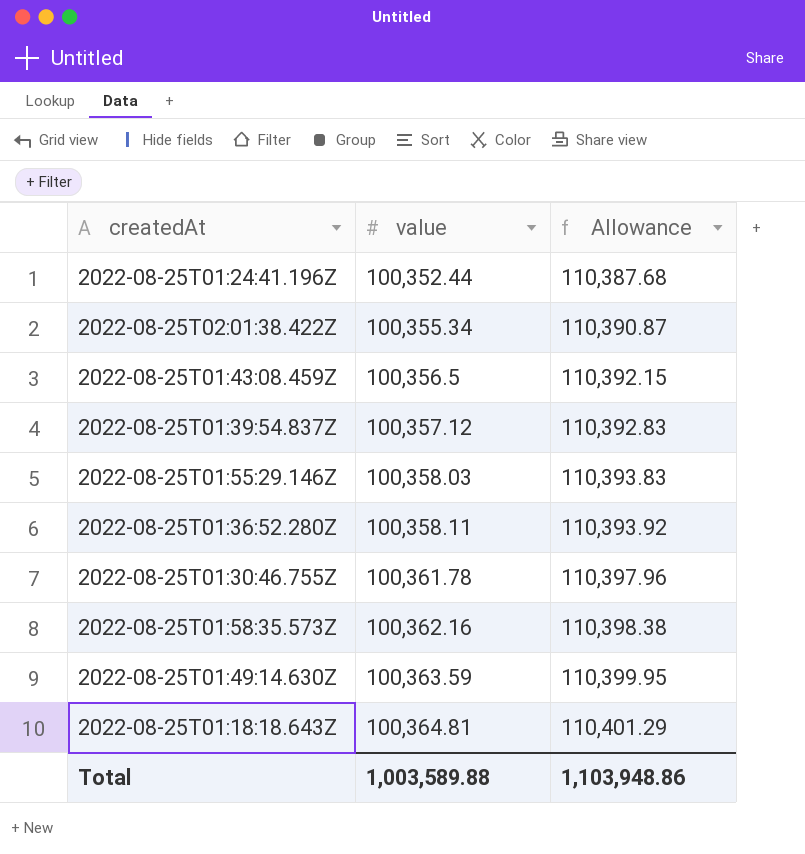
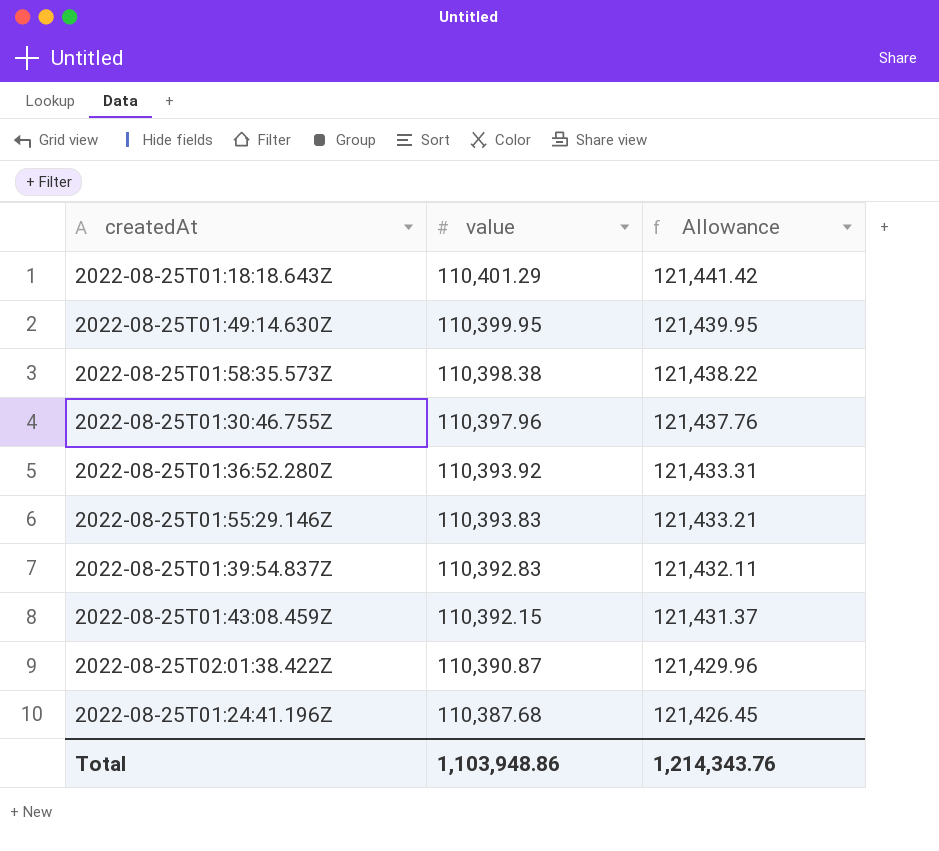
row order: value ascending -> value descending
2022-08-25T01:18:18.643Z | value: 100,364.81 -> 110,401.29
2022-08-25T01:18:18.643Z | Allowance: 110,401.29 -> 121,441.42
2022-08-25T01:49:14.630Z | value: 100,363.59 -> 110,399.95
2022-08-25T01:49:14.630Z | Allowance: 110,399.95 -> 121,439.95
2022-08-25T01:58:35.573Z | value: 100,362.16 -> 110,398.38
2022-08-25T01:58:35.573Z | Allowance: 110,398.38 -> 121,438.22
2022-08-25T01:30:46.755Z | value: 100,361.78 -> 110,397.96
2022-08-25T01:30:46.755Z | Allowance: 110,397.96 -> 121,437.76
2022-08-25T01:36:52.280Z | value: 100,358.11 -> 110,393.92
2022-08-25T01:36:52.280Z | Allowance: 110,393.92 -> 121,433.31
2022-08-25T01:55:29.146Z | value: 100,358.03 -> 110,393.83
2022-08-25T01:55:29.146Z | Allowance: 110,393.83 -> 121,433.21
2022-08-25T01:39:54.837Z | value: 100,357.12 -> 110,392.83
2022-08-25T01:39:54.837Z | Allowance: 110,392.83 -> 121,432.11
2022-08-25T01:43:08.459Z | value: 100,356.5 -> 110,392.15
2022-08-25T01:43:08.459Z | Allowance: 110,392.15 -> 121,431.37
2022-08-25T02:01:38.422Z | value: 100,355.34 -> 110,390.87
2022-08-25T02:01:38.422Z | Allowance: 110,390.87 -> 121,429.96
2022-08-25T01:24:41.196Z | value: 100,352.44 -> 110,387.68
2022-08-25T01:24:41.196Z | Allowance: 110,387.68 -> 121,426.45
Total | value: 1,003,589.88 -> 1,103,948.86
Total | Allowance: 1,103,948.86 -> 1,214,343.76

